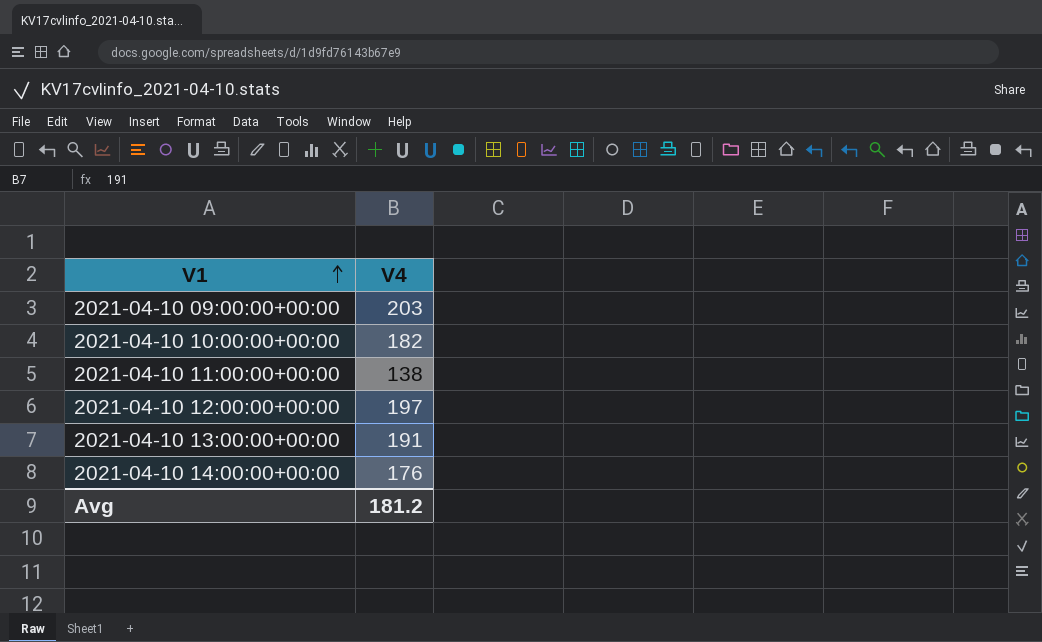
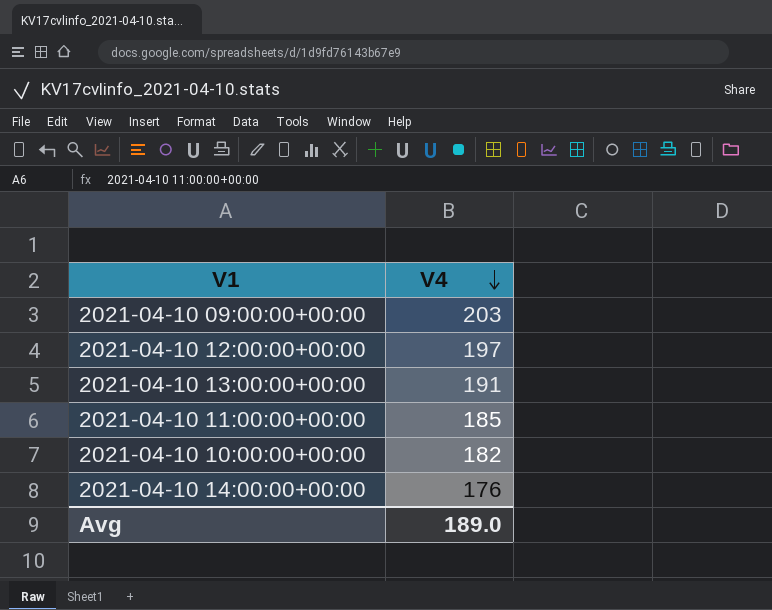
row order: V1 ascending -> V4 descending
2021-04-10 11:00:00+00:00 | V4: 138 -> 185
Avg | V4: 181.2 -> 189.0

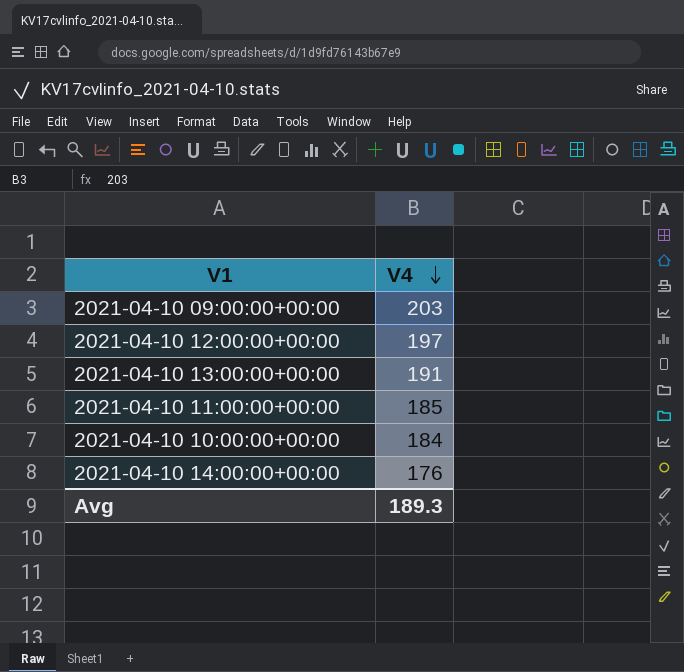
2021-04-10 10:00:00+00:00 | V4: 182 -> 184
Avg | V4: 189.0 -> 189.3

